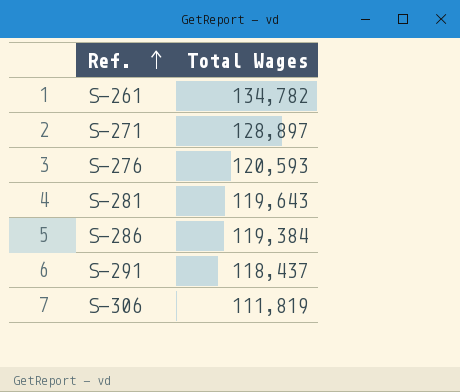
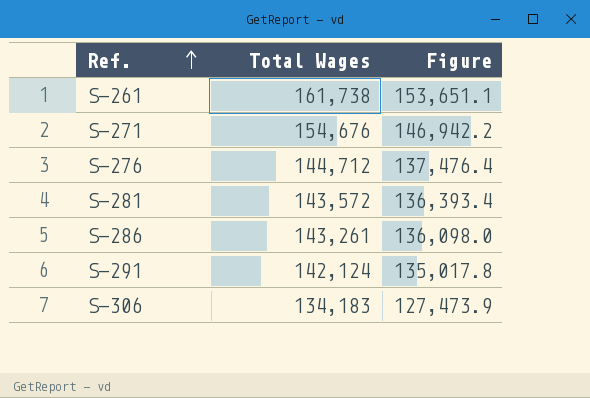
column Figure | formula: none -> [Total Wages] * 0.95
S-261 | Total Wages: 134,782 -> 161,738
S-271 | Total Wages: 128,897 -> 154,676
S-276 | Total Wages: 120,593 -> 144,712
S-281 | Total Wages: 119,643 -> 143,572
S-286 | Total Wages: 119,384 -> 143,261
S-291 | Total Wages: 118,437 -> 142,124
S-306 | Total Wages: 111,819 -> 134,183

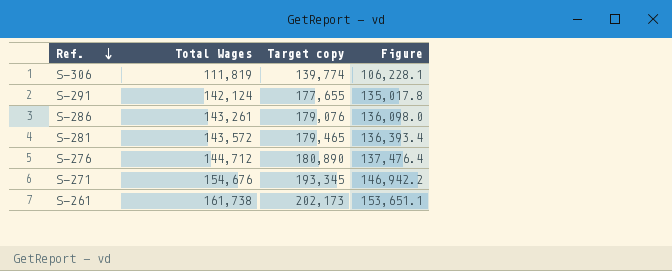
row order: Ref. ascending -> Ref. descending
column Target copy | formula: none -> [Total Wages] * 1.25
S-306 | Total Wages: 134,183 -> 111,819
S-306 | Figure: 127,473.9 -> 106,228.1

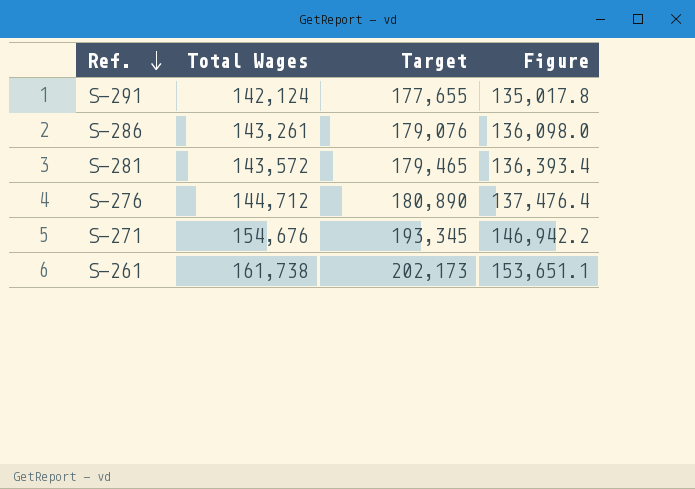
column name: Target copy -> Target
row S-306: 111,819 | 139,774 | 106,228.1 -> none

